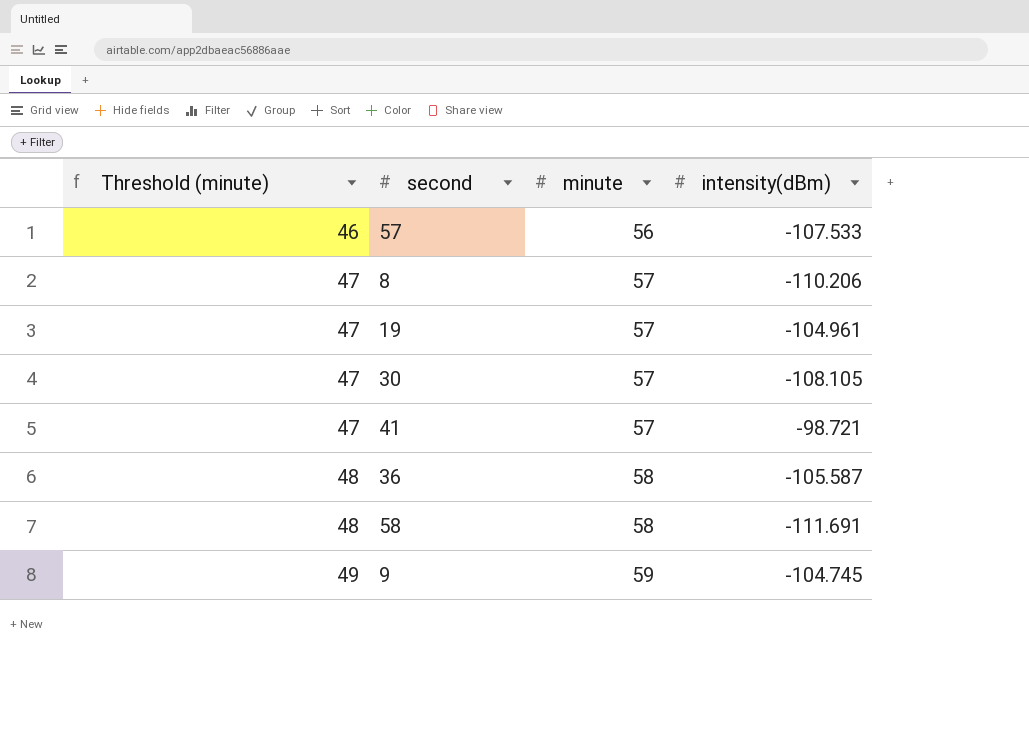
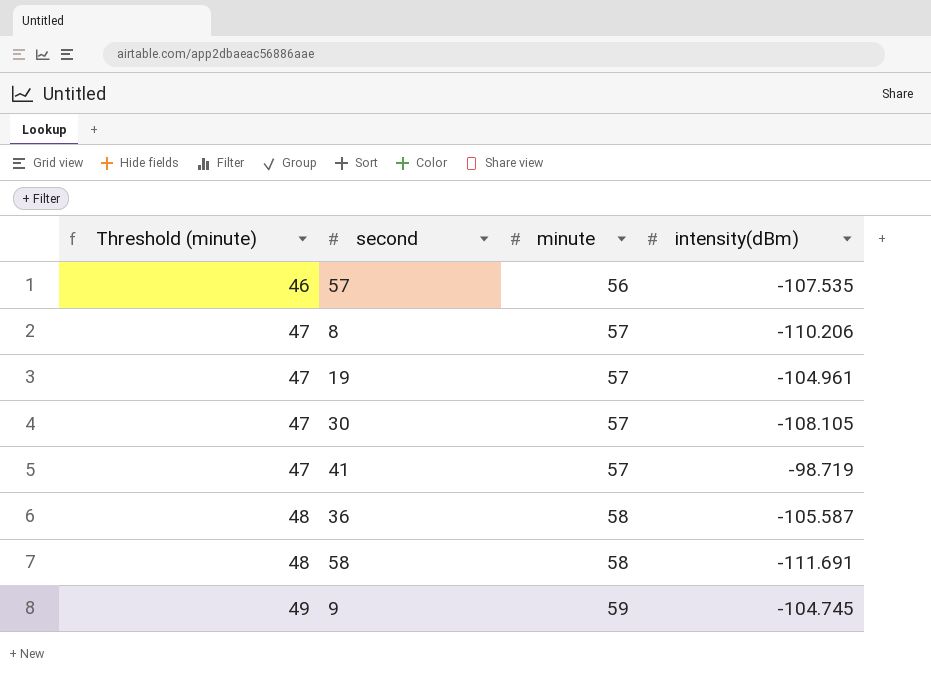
57 | intensity(dBm): -107.533 -> -107.535
41 | intensity(dBm): -98.721 -> -98.719

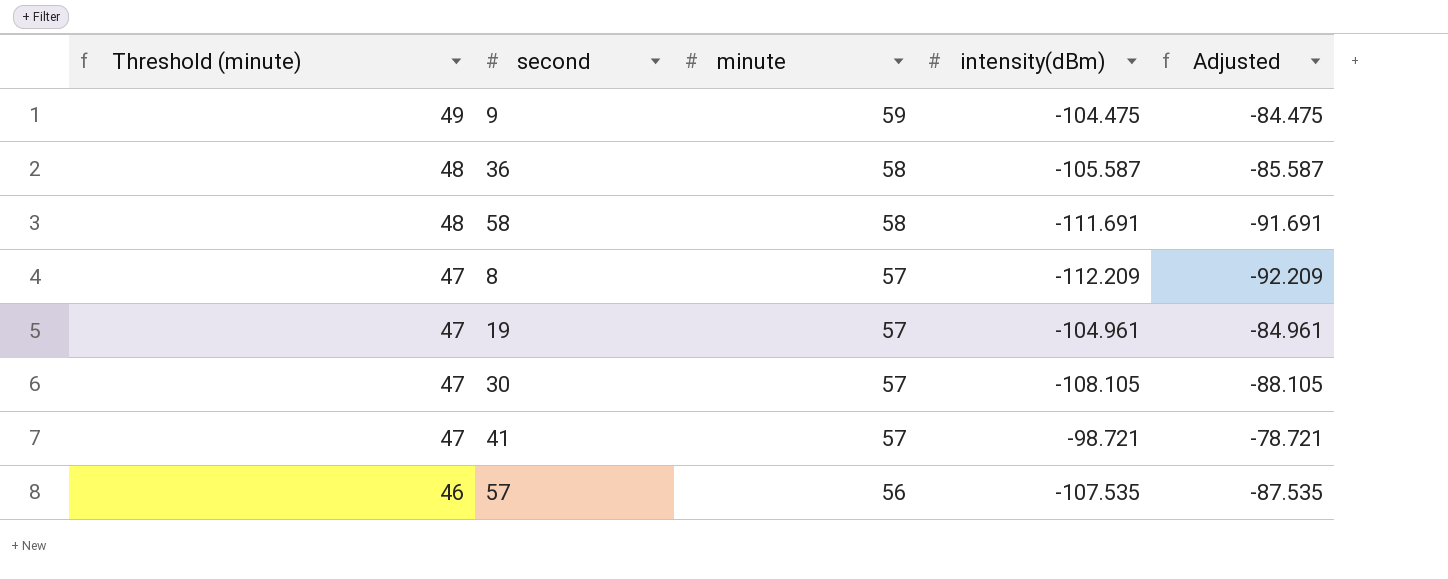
row order: Threshold (minute) ascending -> Threshold (minute) descending
column Adjusted | formula: none -> [intensity(dBm)] + 20
9 | intensity(dBm): -104.745 -> -104.475
8 | intensity(dBm): -110.206 -> -112.209
41 | intensity(dBm): -98.719 -> -98.721

